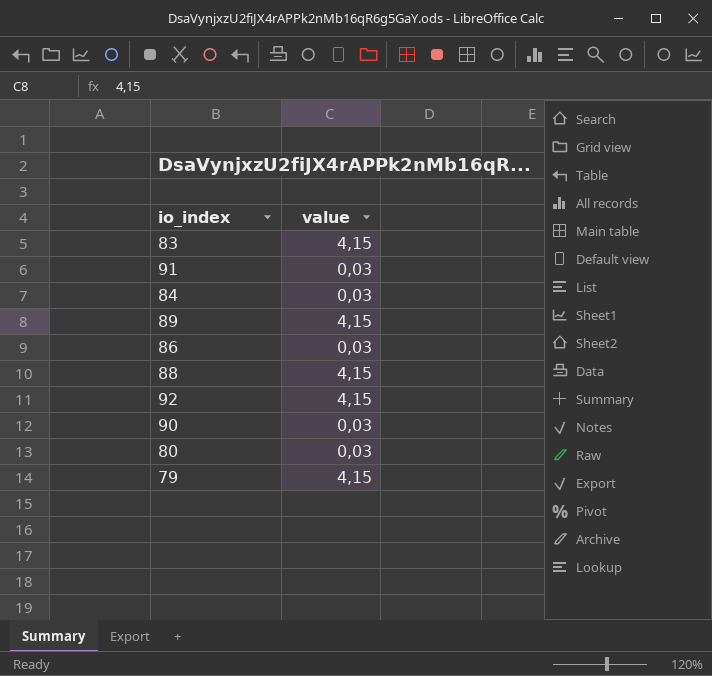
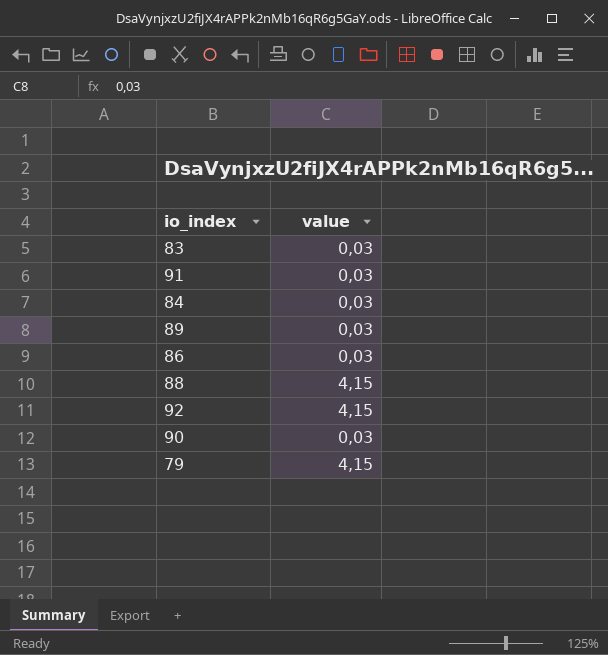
row 80: 0,03 -> none
83 | value: 4,15 -> 0,03
89 | value: 4,15 -> 0,03

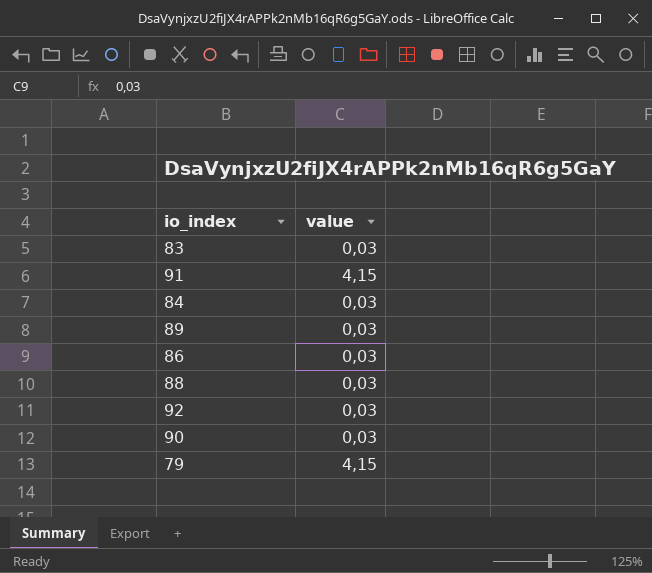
91 | value: 0,03 -> 4,15
88 | value: 4,15 -> 0,03
92 | value: 4,15 -> 0,03

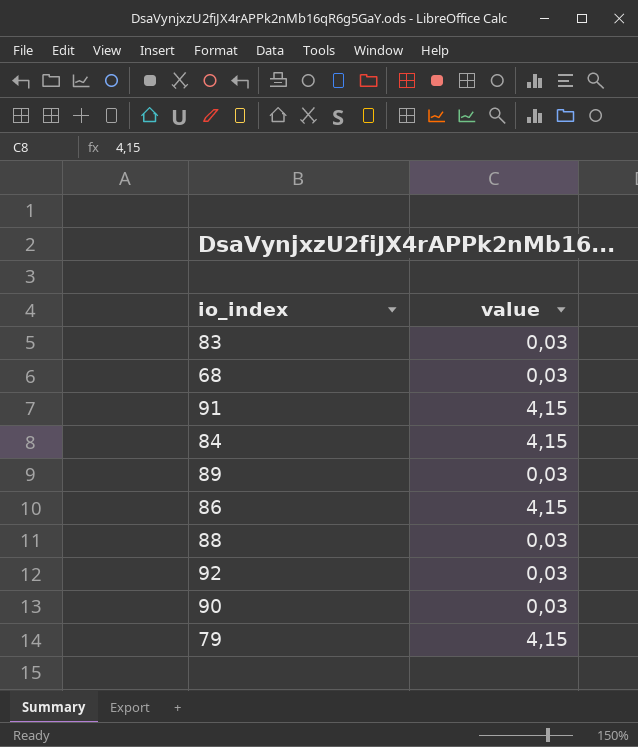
row 68: none -> 0,03
84 | value: 0,03 -> 4,15
86 | value: 0,03 -> 4,15

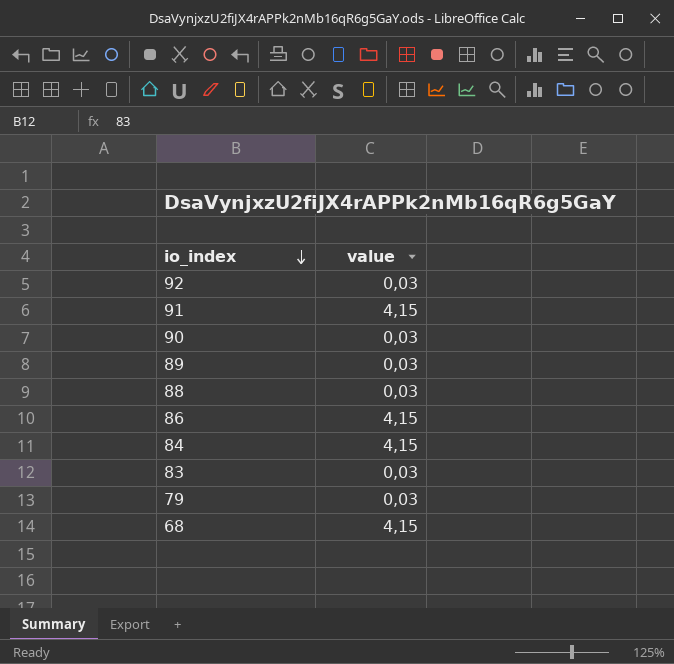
row order: none -> io_index descending
79 | value: 4,15 -> 0,03
68 | value: 0,03 -> 4,15

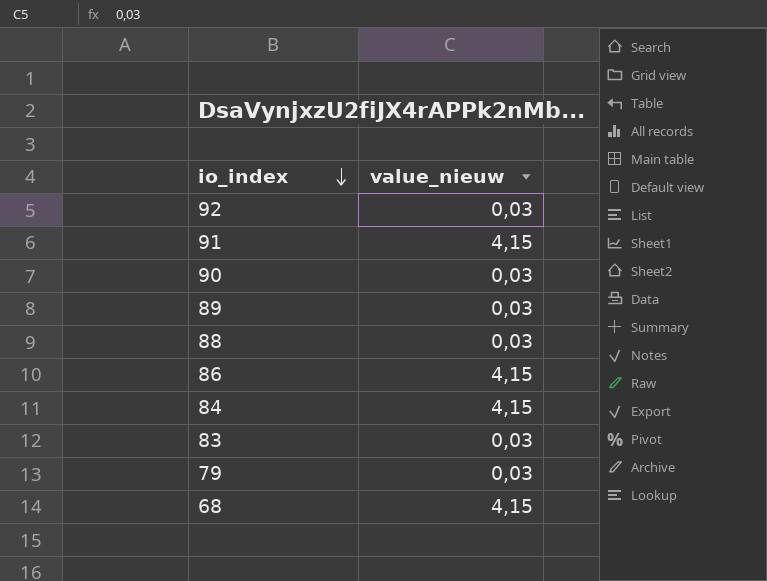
column name: value -> value_nieuw

